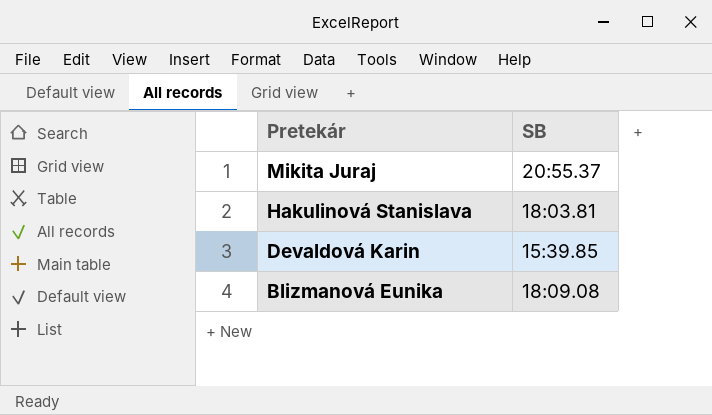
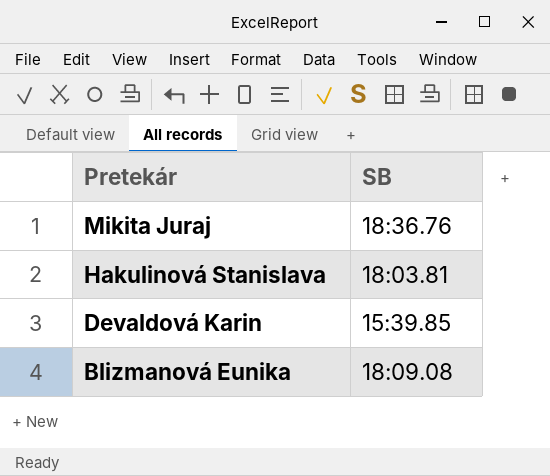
Mikita Juraj | SB: 20:55.37 -> 18:36.76

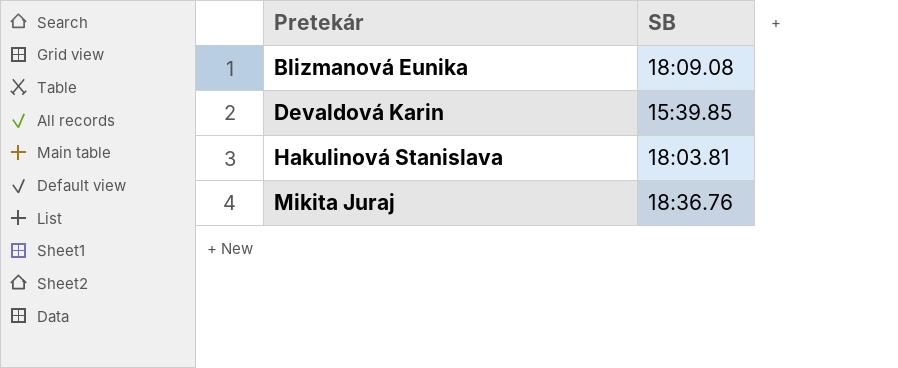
row order: Pretekár descending -> Pretekár ascending

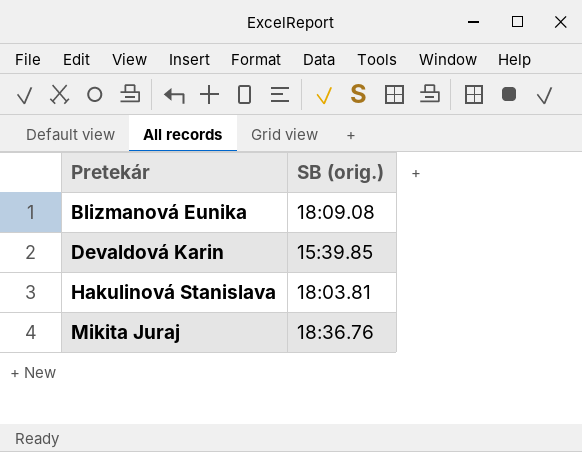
column name: SB -> SB (orig.)

